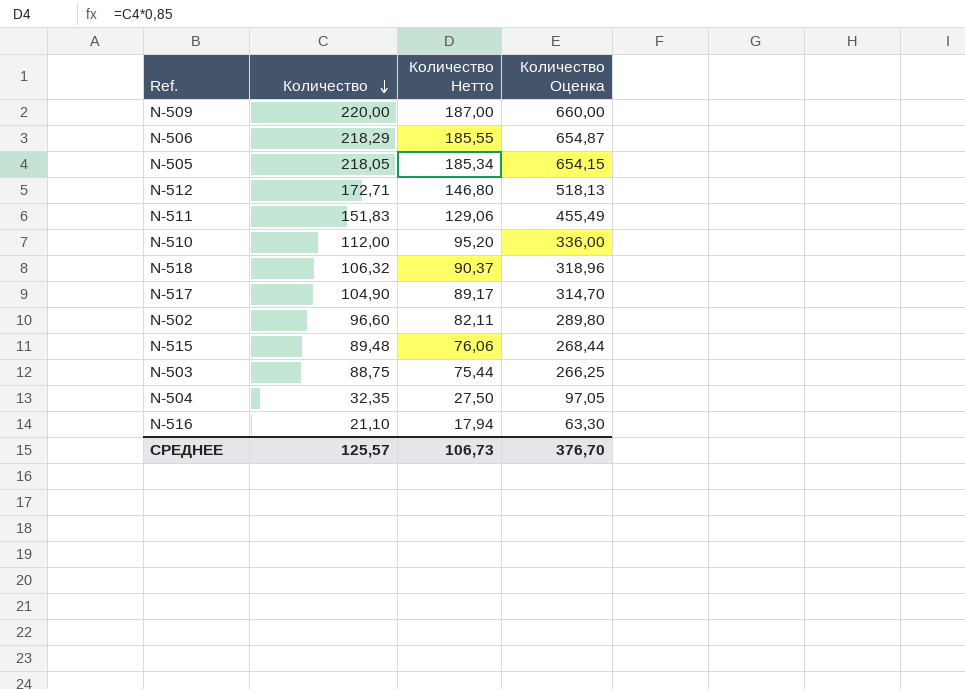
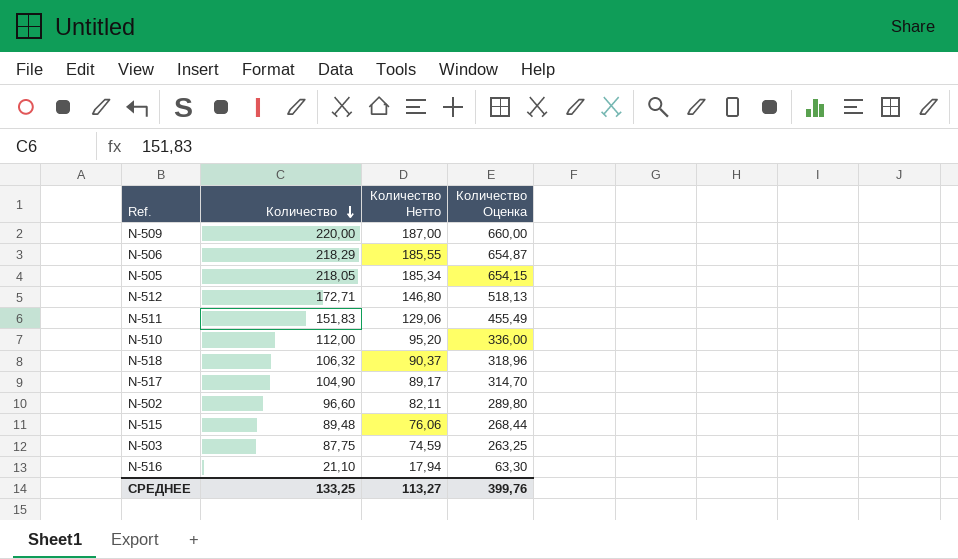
row N-504: 32,35 | 27,50 | 97,05 -> none
N-503 | Количество: 88,75 -> 87,75
N-503 | Количество Нетто: 75,44 -> 74,59
N-503 | Количество Оценка: 266,25 -> 263,25
СРЕДНЕЕ | Количество: 125,57 -> 133,25
СРЕДНЕЕ | Количество Нетто: 106,73 -> 113,27
СРЕДНЕЕ | Количество Оценка: 376,70 -> 399,76

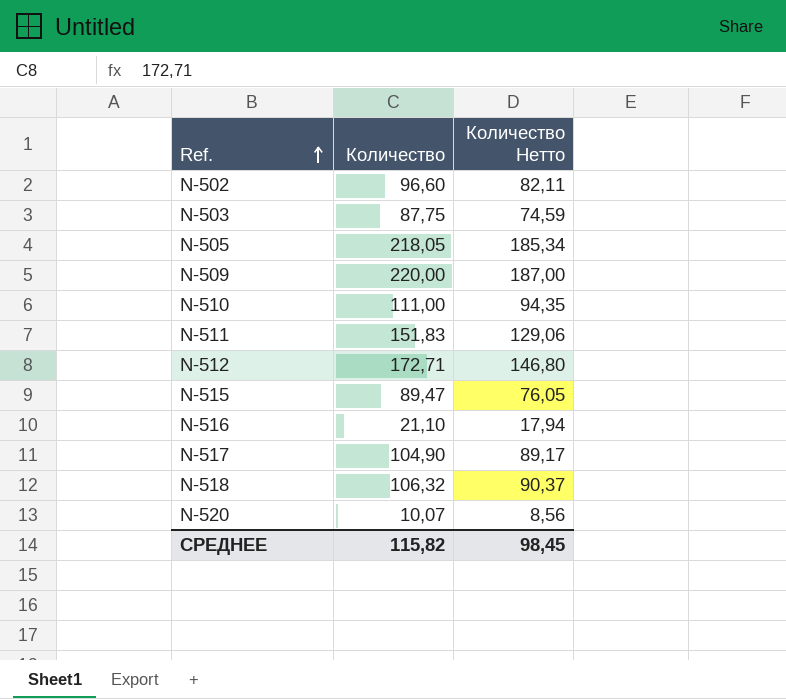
row order: Количество descending -> Ref. ascending
column Количество Оценка | formula: [Количество] * 3 -> none
row N-506: 218,29 | 185,55 | 654,87 -> none
N-510 | Количество: 112,00 -> 111,00
N-510 | Количество Нетто: 95,20 -> 94,35
N-515 | Количество: 89,48 -> 89,47
N-515 | Количество Нетто: 76,06 -> 76,05
row N-520: none -> 10,07 | 8,56
СРЕДНЕЕ | Количество: 133,25 -> 115,82
СРЕДНЕЕ | Количество Нетто: 113,27 -> 98,45

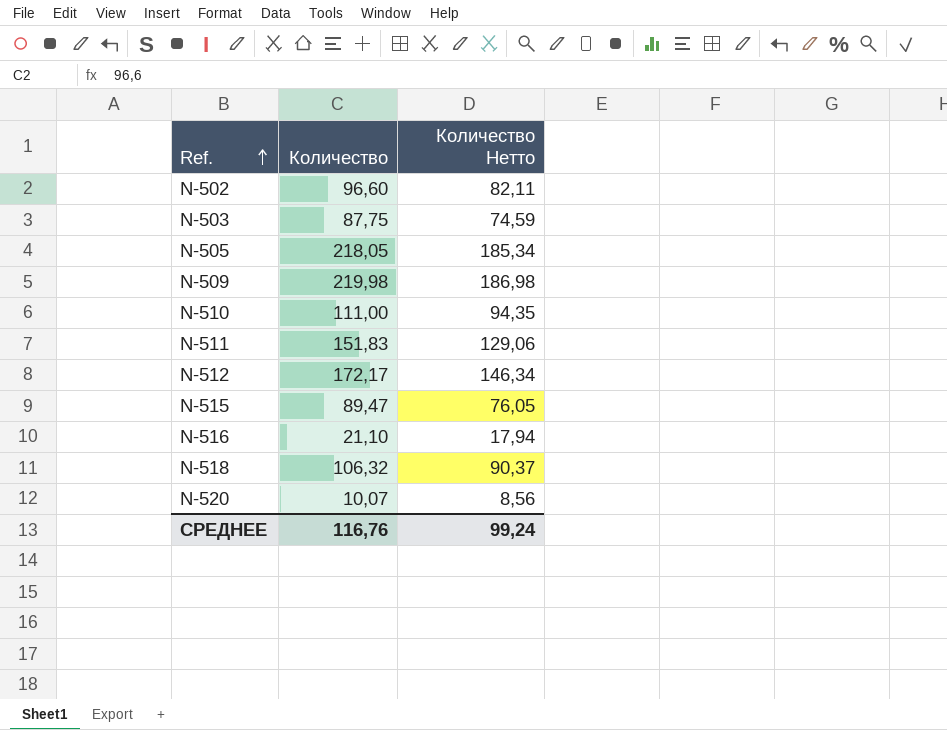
row N-517: 104,90 | 89,17 -> none
N-509 | Количество: 220,00 -> 219,98
N-509 | Количество Нетто: 187,00 -> 186,98
N-512 | Количество: 172,71 -> 172,17
N-512 | Количество Нетто: 146,80 -> 146,34
СРЕДНЕЕ | Количество: 115,82 -> 116,76
СРЕДНЕЕ | Количество Нетто: 98,45 -> 99,24

